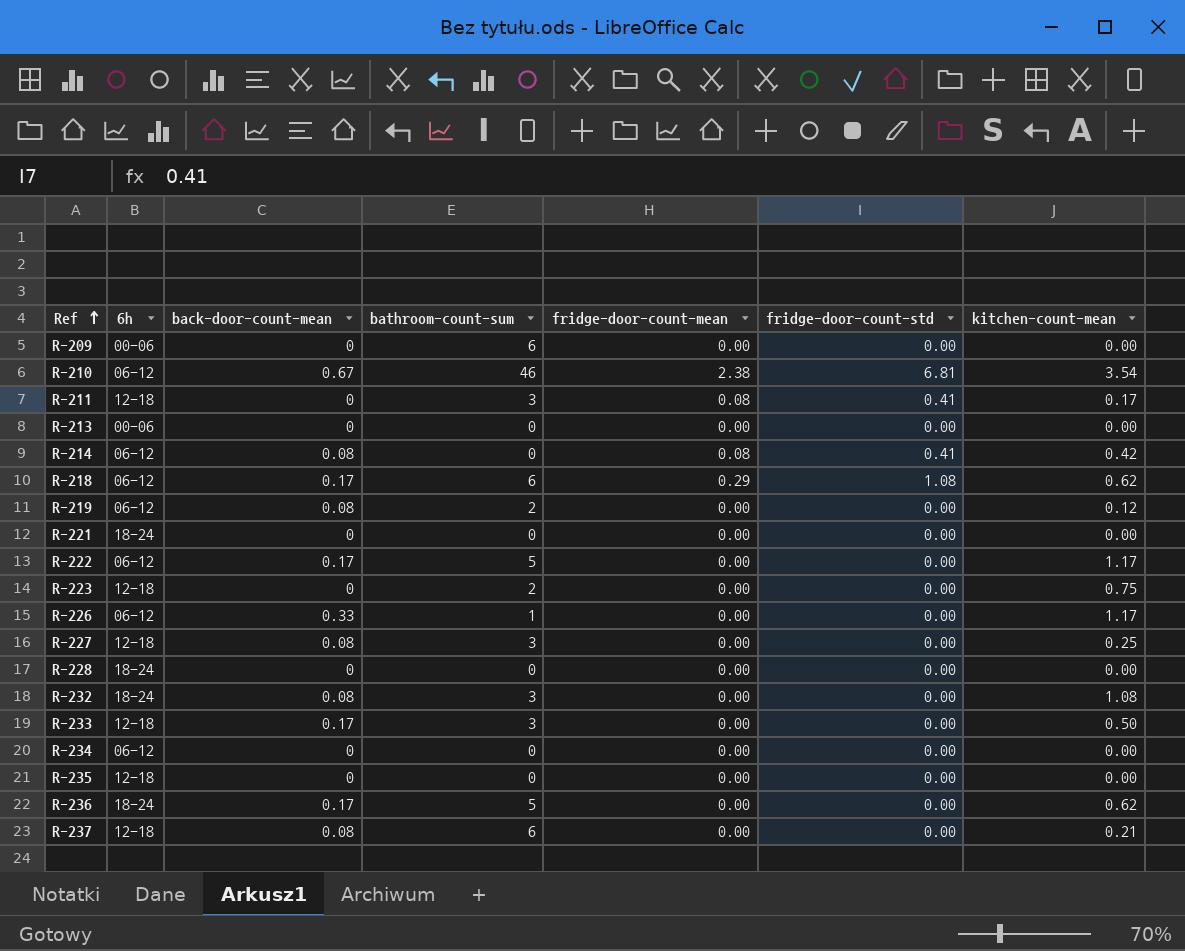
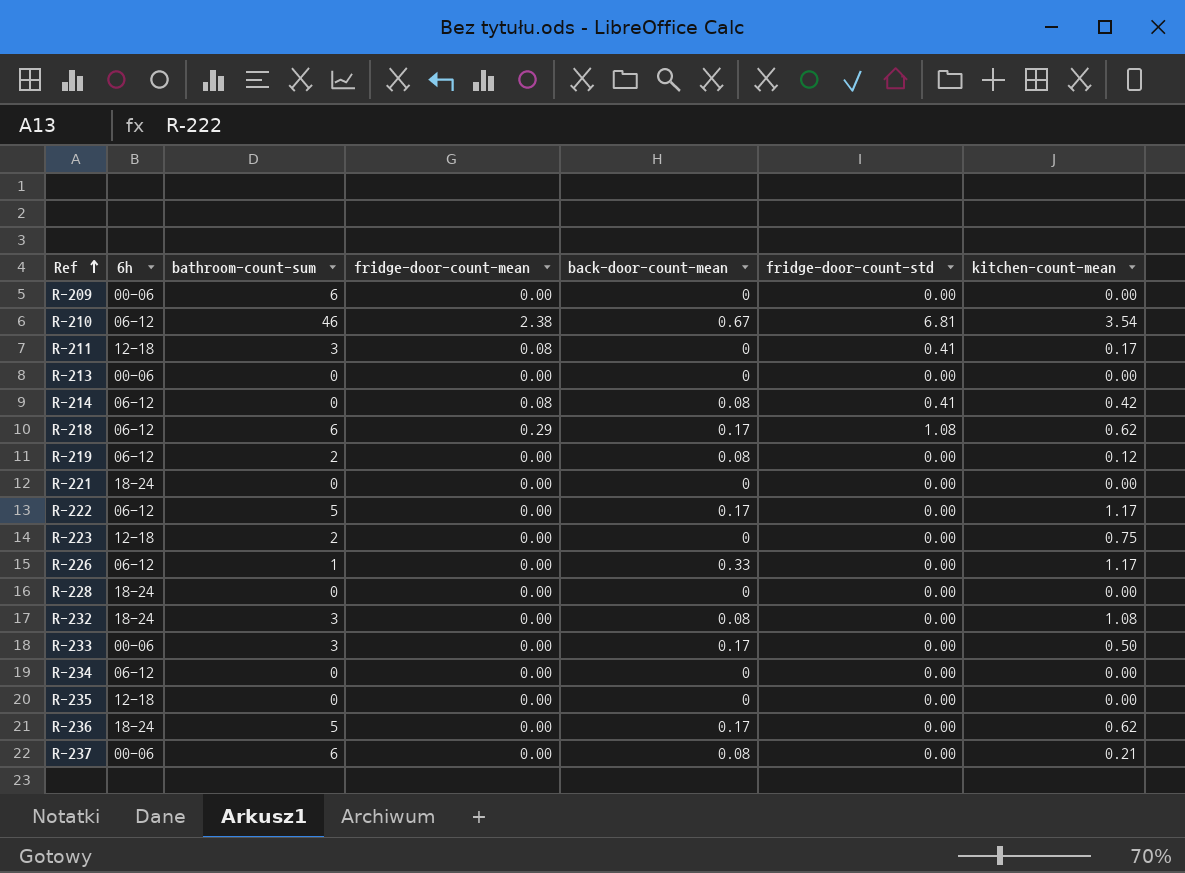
column back-door-count-mean | position: 3 -> 5
row R-227: 12-18 | 0.08 | 3 | 0.00 | 0.00 | 0.25 -> none
R-233 | 6h: 12-18 -> 00-06
R-237 | 6h: 12-18 -> 00-06

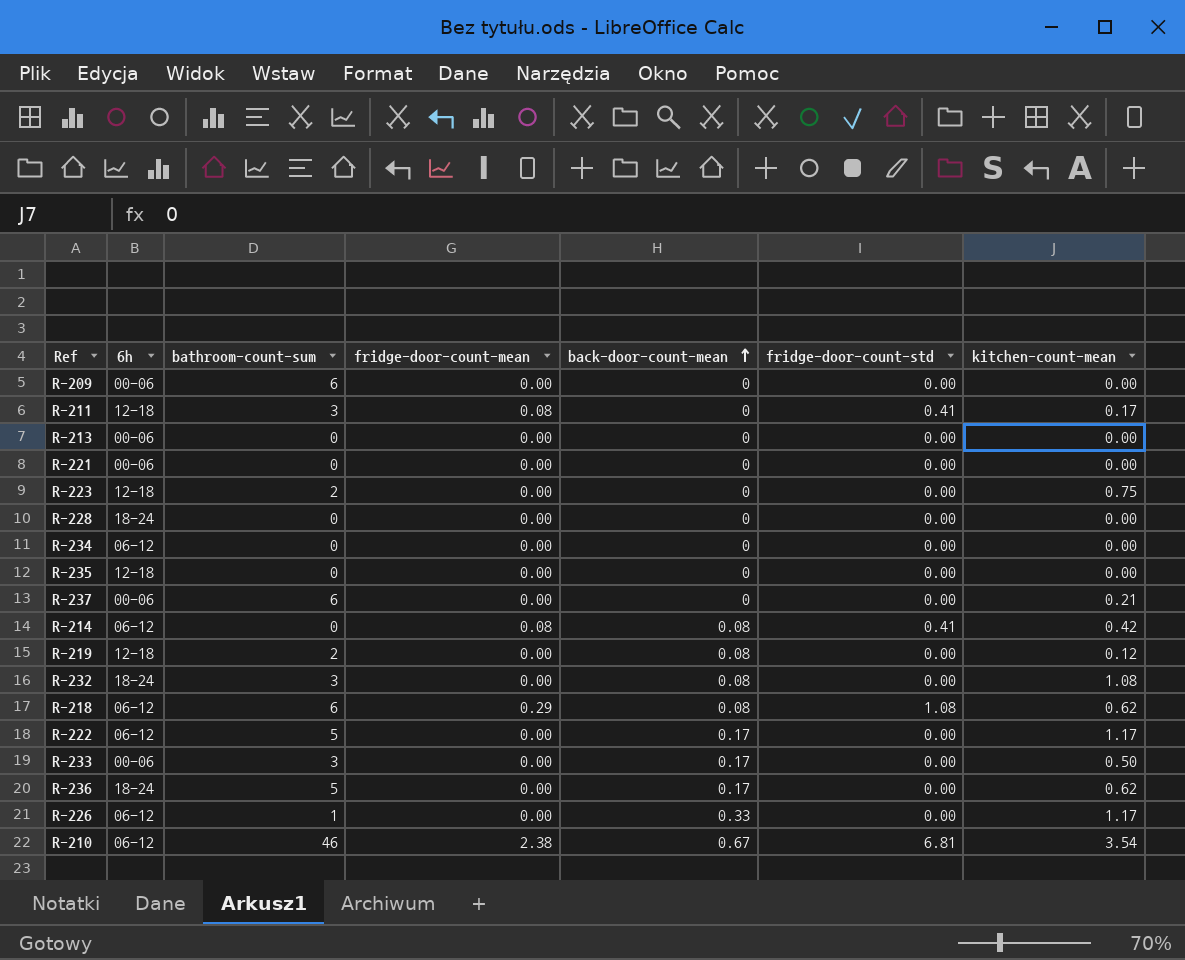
row order: Ref ascending -> back-door-count-mean ascending
R-221 | 6h: 18-24 -> 00-06
R-237 | back-door-count-mean: 0.08 -> 0
R-219 | 6h: 06-12 -> 12-18
R-218 | back-door-count-mean: 0.17 -> 0.08

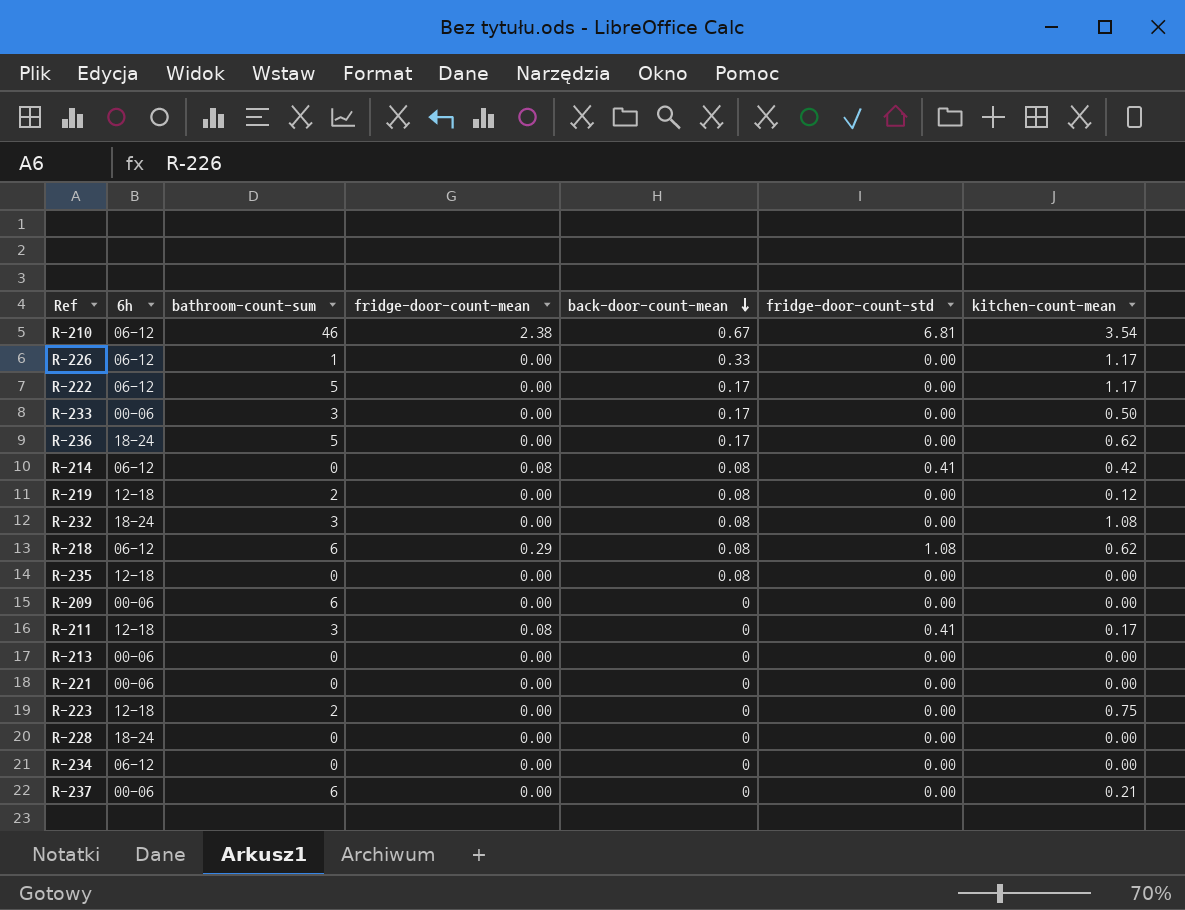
row order: back-door-count-mean ascending -> back-door-count-mean descending
R-235 | back-door-count-mean: 0 -> 0.08

